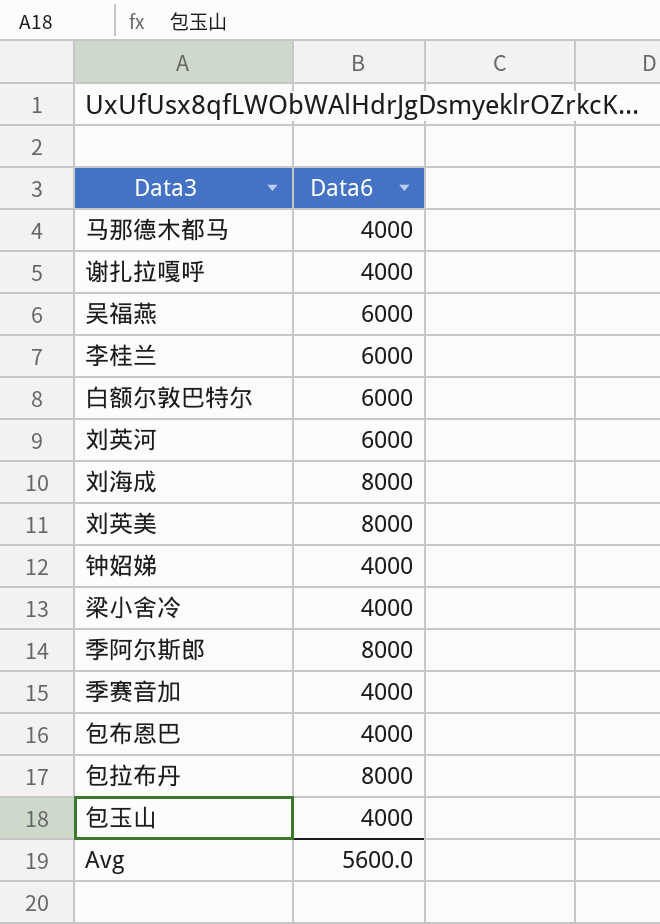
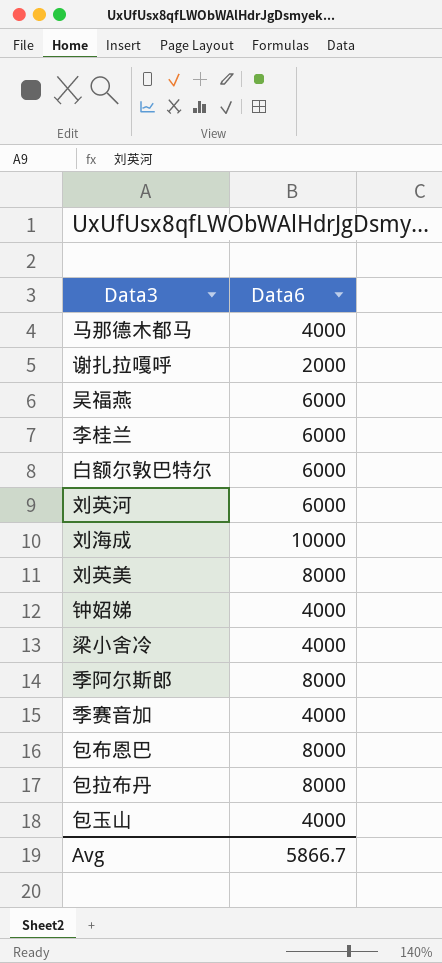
谢扎拉嘎呼 | Data6: 4000 -> 2000
刘海成 | Data6: 8000 -> 10000
包布恩巴 | Data6: 4000 -> 8000
Avg | Data6: 5600.0 -> 5866.7

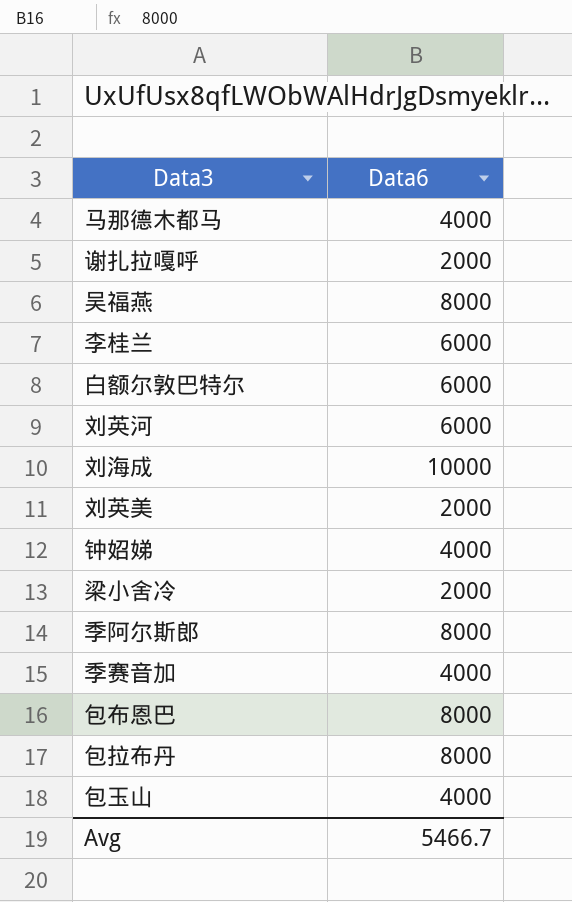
吴福燕 | Data6: 6000 -> 8000
刘英美 | Data6: 8000 -> 2000
梁小舍冷 | Data6: 4000 -> 2000
Avg | Data6: 5866.7 -> 5466.7

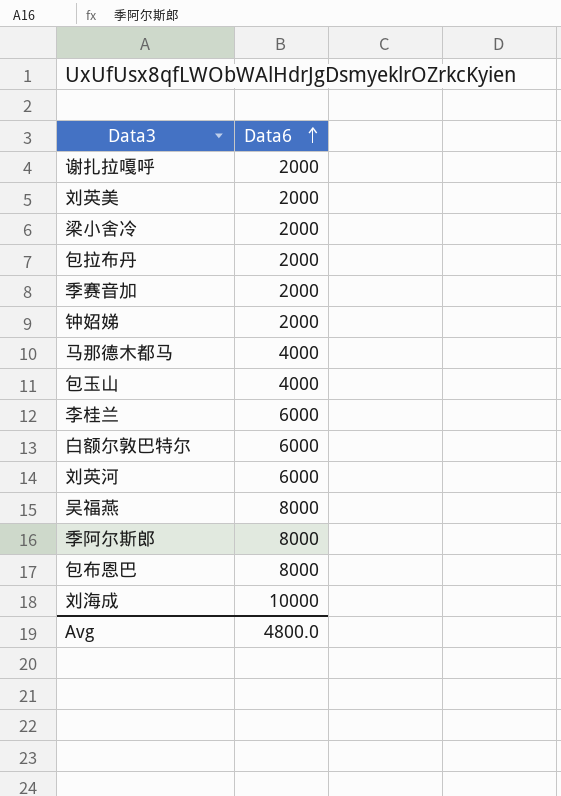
row order: none -> Data6 ascending
包拉布丹 | Data6: 8000 -> 2000
季赛音加 | Data6: 4000 -> 2000
钟妱娣 | Data6: 4000 -> 2000
Avg | Data6: 5466.7 -> 4800.0

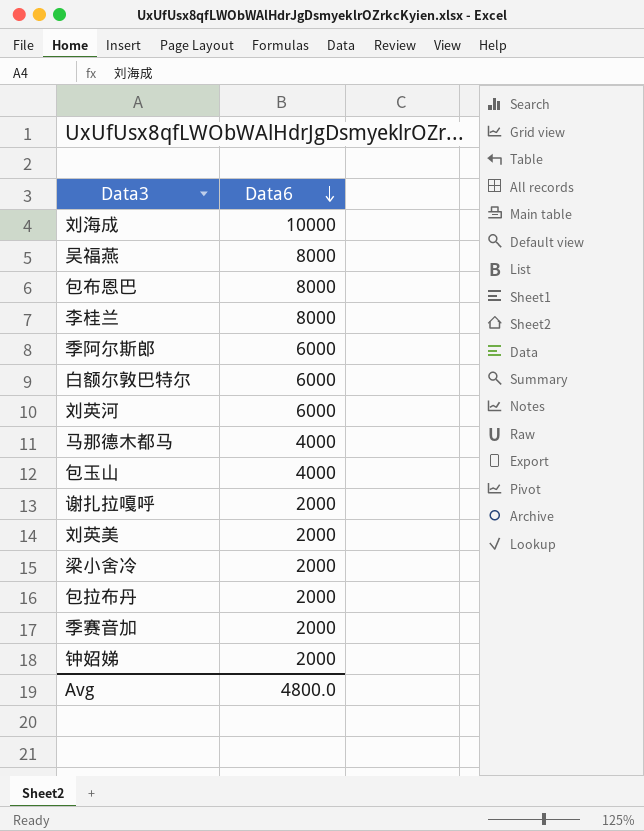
row order: Data6 ascending -> Data6 descending
李桂兰 | Data6: 6000 -> 8000
季阿尔斯郎 | Data6: 8000 -> 6000

